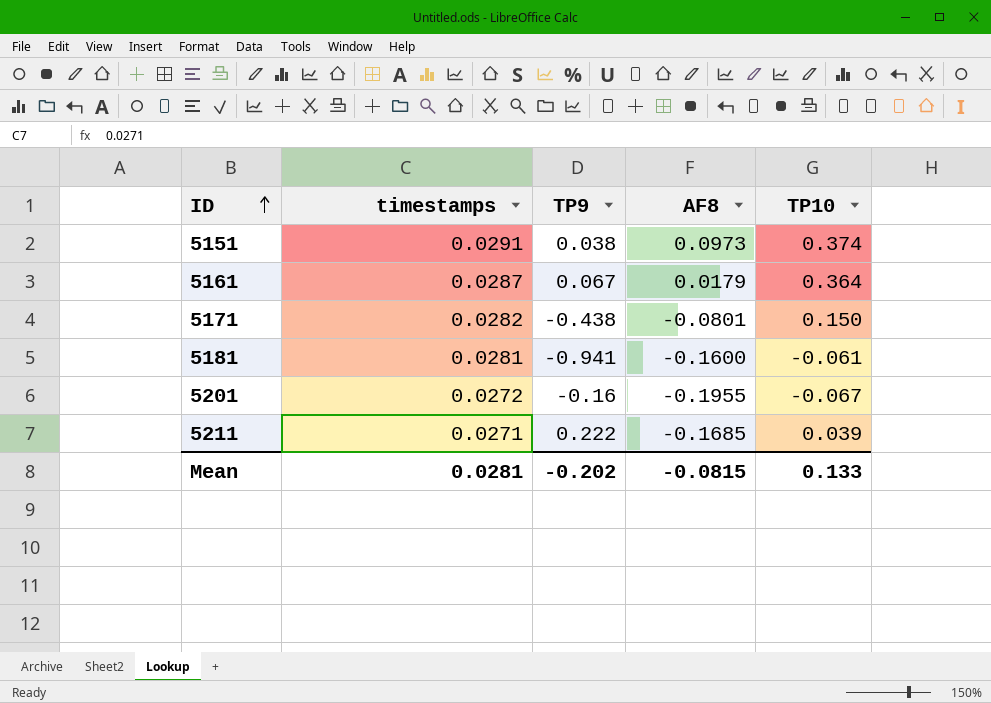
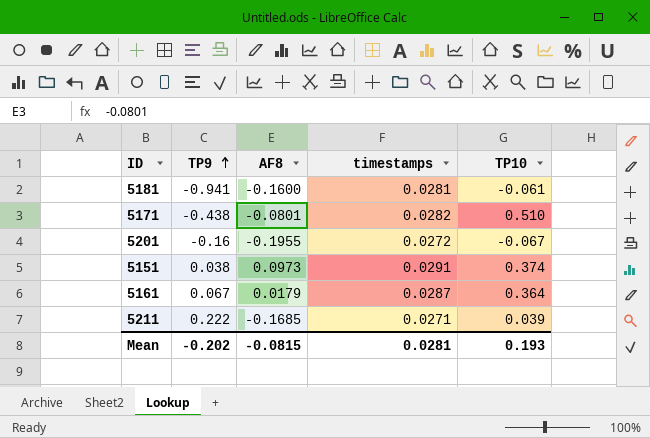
row order: ID ascending -> TP9 ascending
column timestamps | position: 2 -> 4
5171 | TP10: 0.150 -> 0.510
Mean | TP10: 0.133 -> 0.193

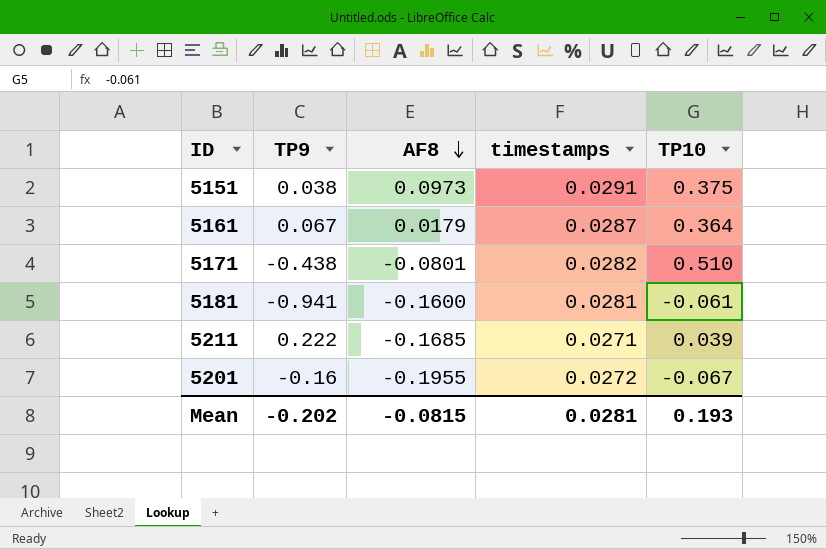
row order: TP9 ascending -> AF8 descending
5151 | TP10: 0.374 -> 0.375

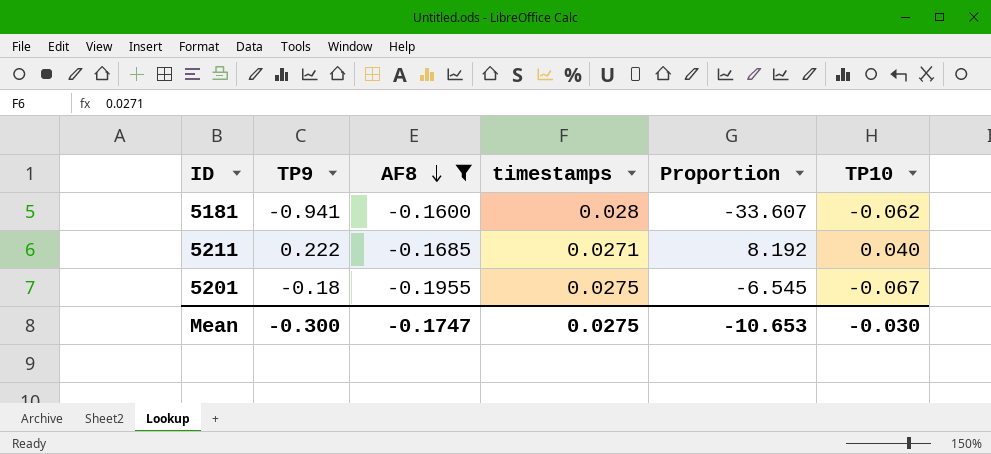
filter: none -> AF8 <= -0.1600
column Proportion | formula: none -> [TP9] / [timestamps]
5181 | timestamps: 0.0281 -> 0.028
5181 | TP10: -0.061 -> -0.062
5211 | TP10: 0.039 -> 0.040
5201 | TP9: -0.16 -> -0.18
5201 | timestamps: 0.0272 -> 0.0275
Mean | TP9: -0.202 -> -0.300
Mean | AF8: -0.0815 -> -0.1747
Mean | timestamps: 0.0281 -> 0.0275
Mean | TP10: 0.193 -> -0.030

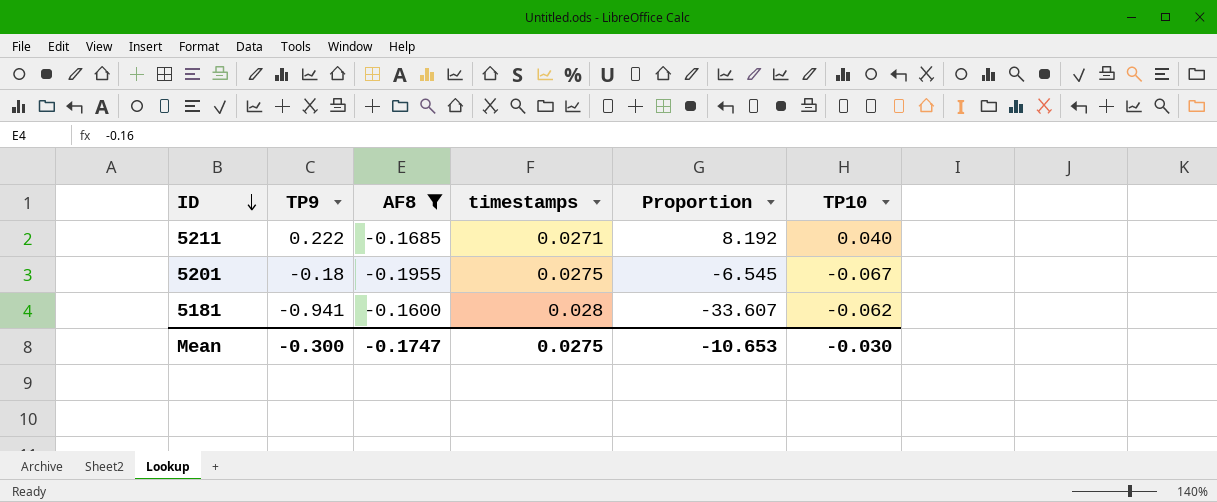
row order: AF8 descending -> ID descending

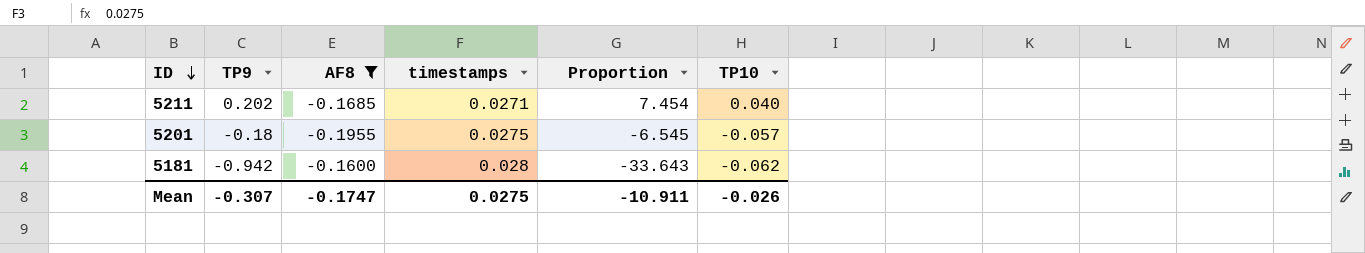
5211 | TP9: 0.222 -> 0.202
5211 | Proportion: 8.192 -> 7.454
5201 | TP10: -0.067 -> -0.057
5181 | TP9: -0.941 -> -0.942
5181 | Proportion: -33.607 -> -33.643
Mean | TP9: -0.300 -> -0.307
Mean | Proportion: -10.653 -> -10.911
Mean | TP10: -0.030 -> -0.026

